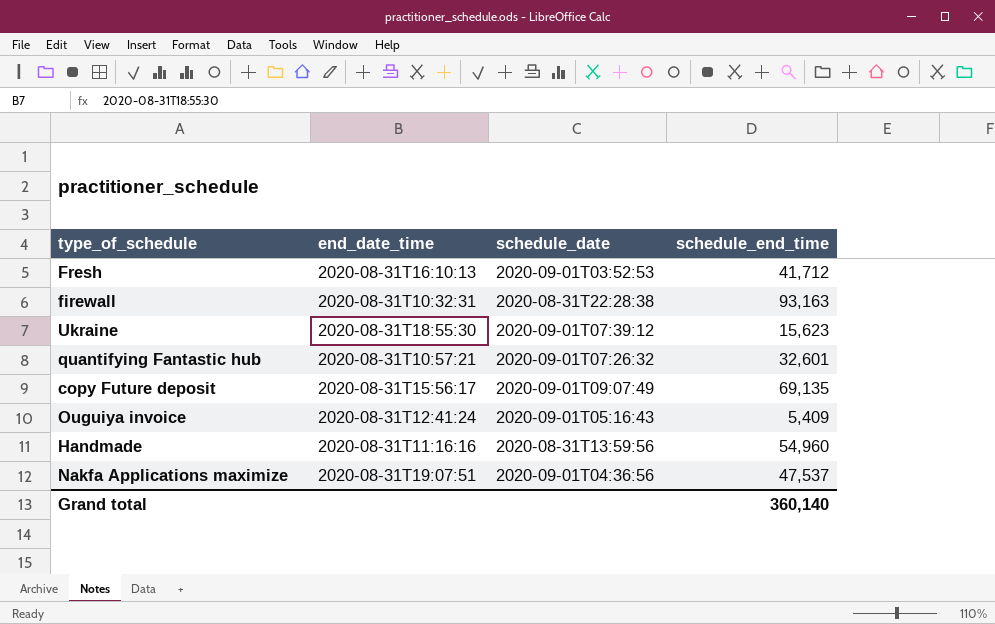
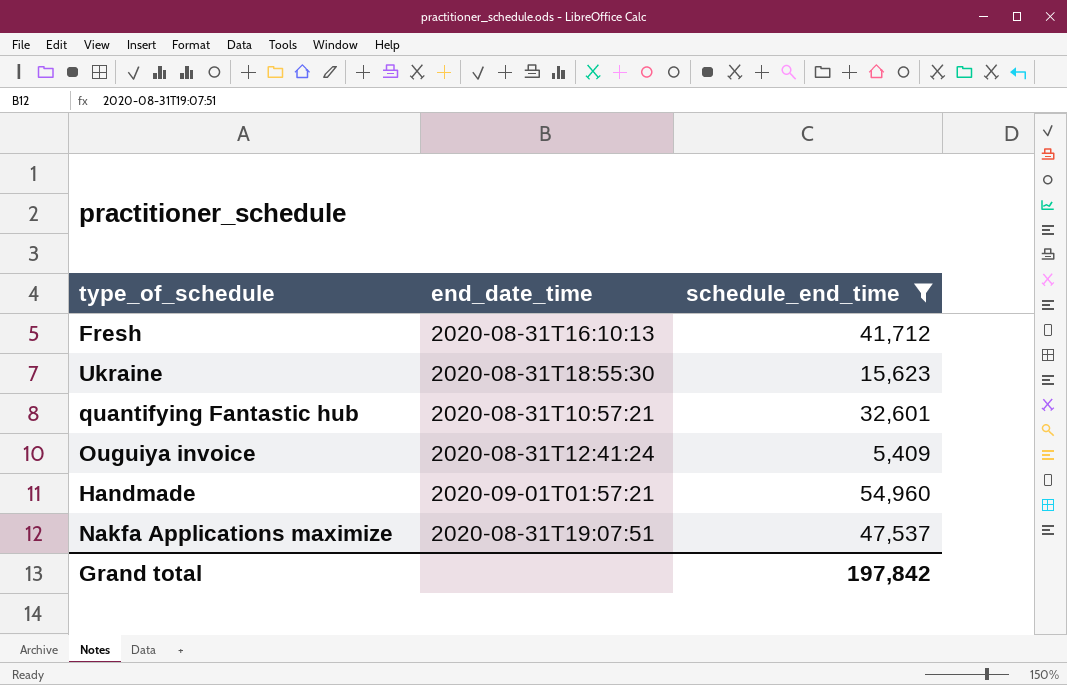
filter: none -> schedule_end_time <= 54,960
column schedule_date | position: 3 -> none
Handmade | end_date_time: 2020-08-31T11:16:16 -> 2020-09-01T01:57:21
Grand total | schedule_end_time: 360,140 -> 197,842

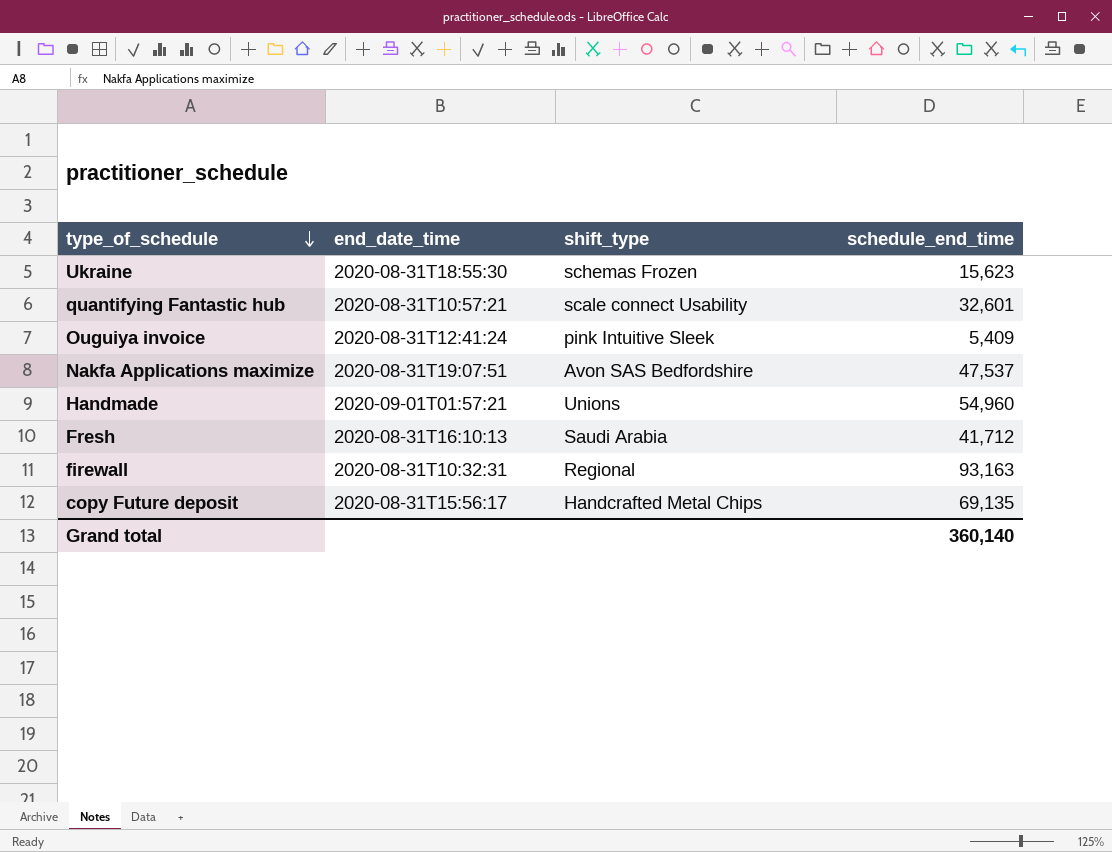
filter: schedule_end_time <= 54,960 -> none
row order: none -> type_of_schedule descending
column shift_type | position: none -> 3
Grand total | schedule_end_time: 197,842 -> 360,140

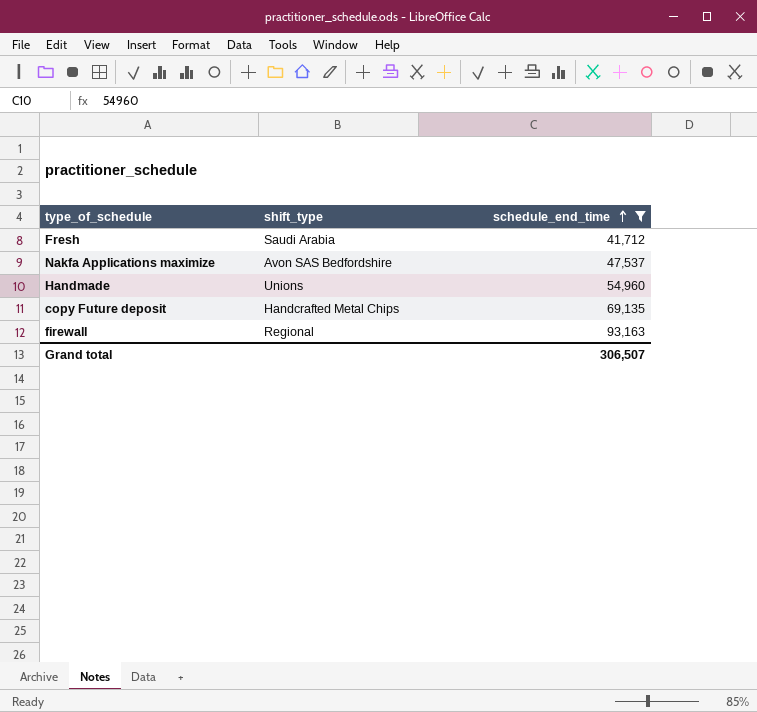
filter: none -> schedule_end_time >= 41,712
row order: type_of_schedule descending -> schedule_end_time ascending
column end_date_time | position: 2 -> none
Grand total | schedule_end_time: 360,140 -> 306,507

